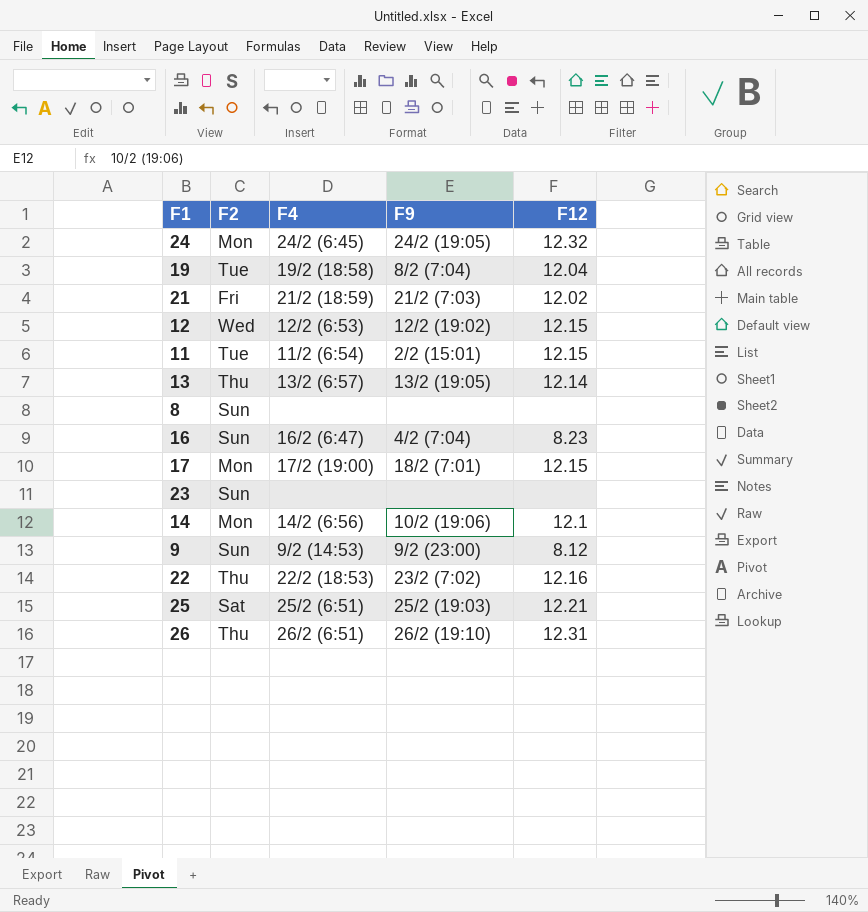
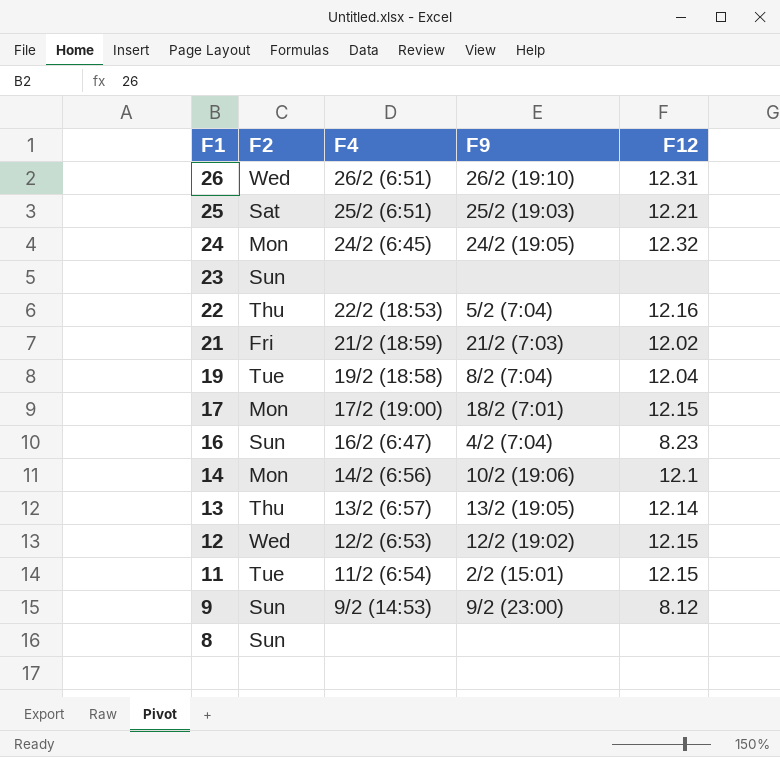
row order: none -> F1 descending
26 | F2: Thu -> Wed
22 | F9: 23/2 (7:02) -> 5/2 (7:04)

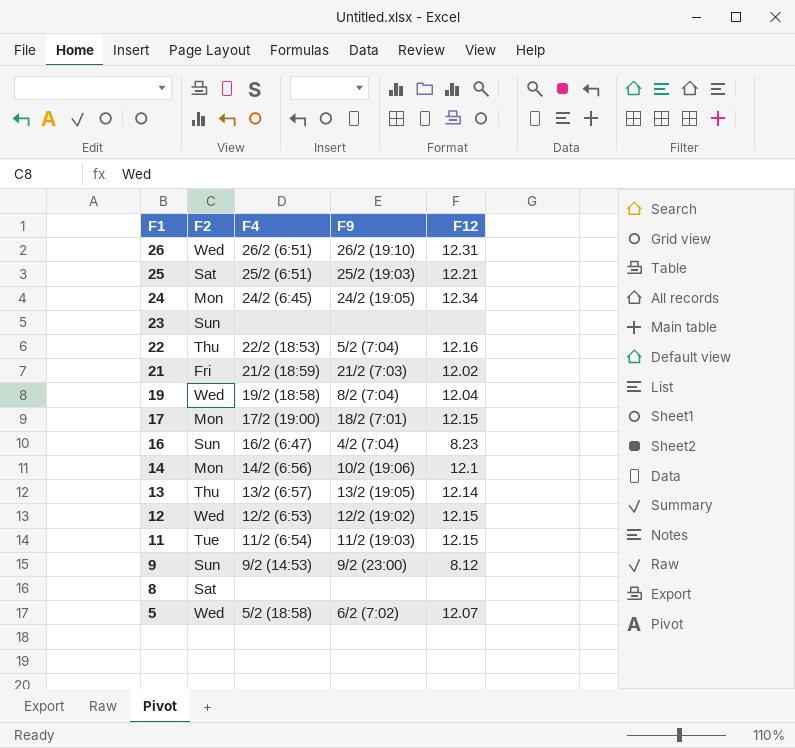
24 | F12: 12.32 -> 12.34
19 | F2: Tue -> Wed
11 | F9: 2/2 (15:01) -> 11/2 (19:03)
8 | F2: Sun -> Sat
row 5: none -> Wed | 5/2 (18:58) | 6/2 (7:02) | 12.07

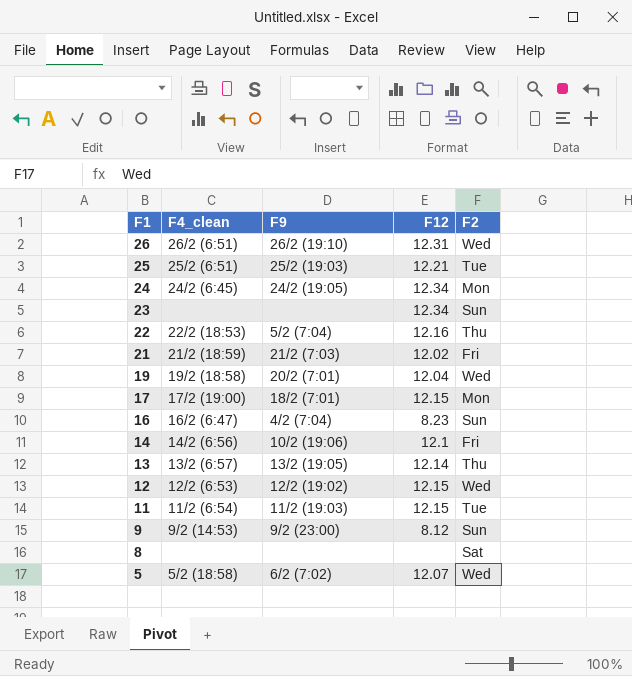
column name: F4 -> F4_clean
column F2 | position: 2 -> 5
25 | F2: Sat -> Tue
23 | F12: none -> 12.34
19 | F9: 8/2 (7:04) -> 20/2 (7:01)
14 | F2: Mon -> Fri

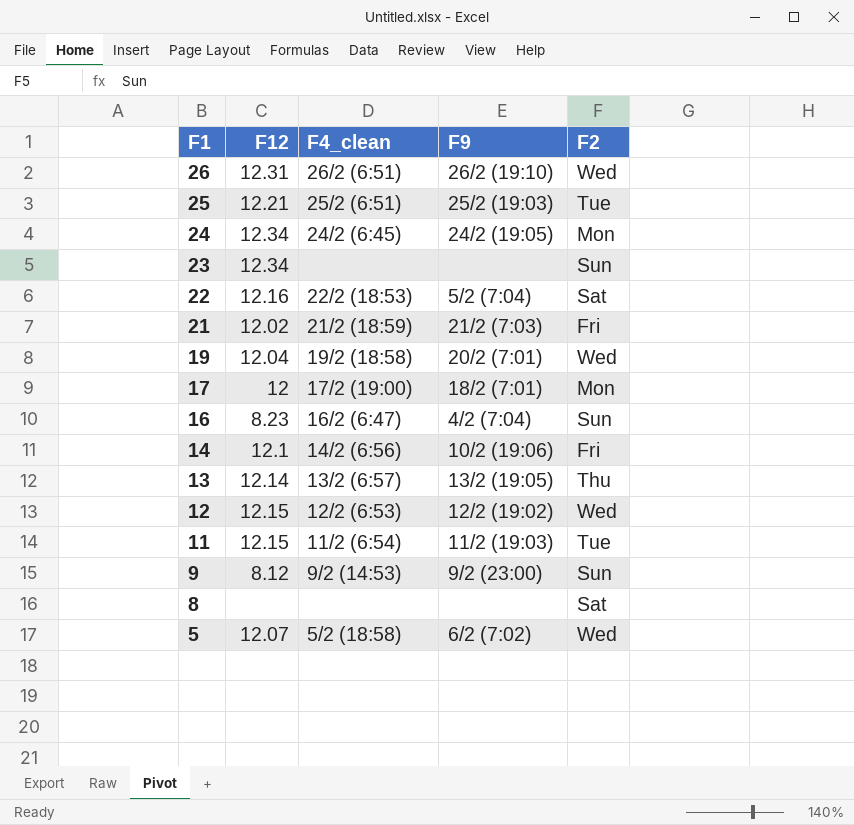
column F12 | position: 4 -> 2
22 | F2: Thu -> Sat
17 | F12: 12.15 -> 12

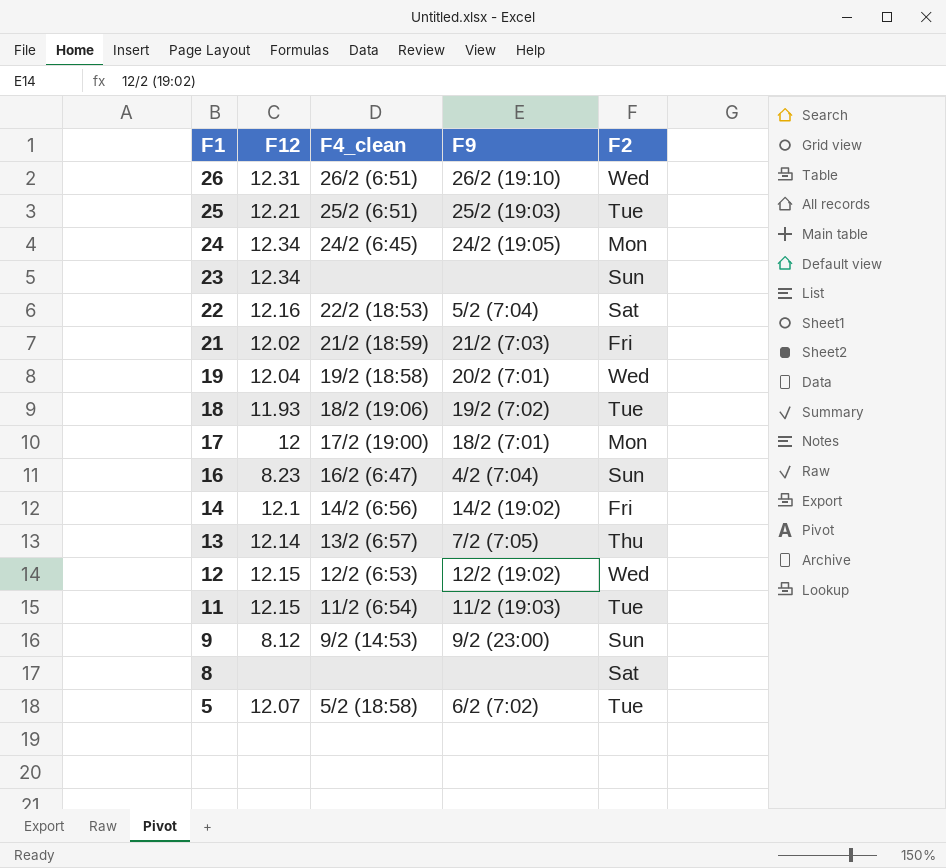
row 18: none -> 11.93 | 18/2 (19:06) | 19/2 (7:02) | Tue
14 | F9: 10/2 (19:06) -> 14/2 (19:02)
13 | F9: 13/2 (19:05) -> 7/2 (7:05)
5 | F2: Wed -> Tue

